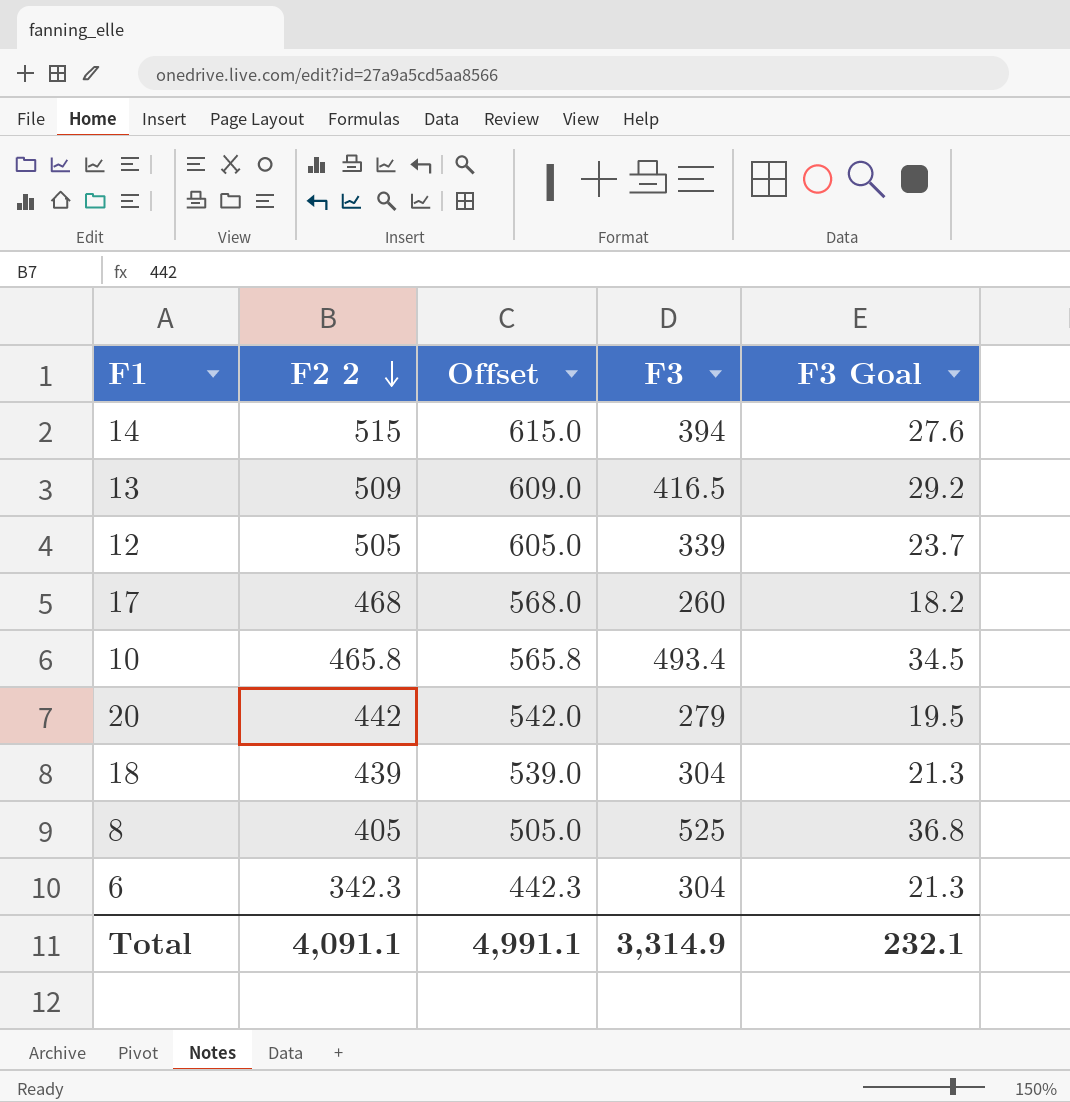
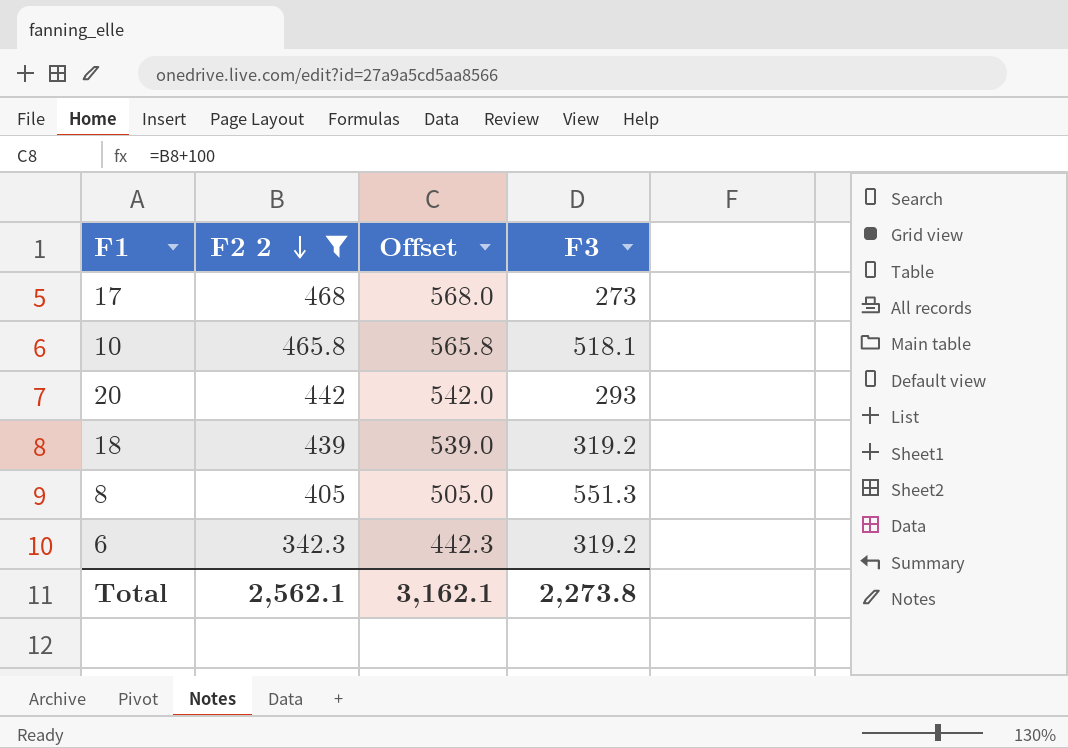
filter: none -> F2 2 <= 468
column F3 Goal | formula: [F3] * 0.07 -> none
17 | F3: 260 -> 273
10 | F3: 493.4 -> 518.1
20 | F3: 279 -> 293
18 | F3: 304 -> 319.2
8 | F3: 525 -> 551.3
6 | F3: 304 -> 319.2
Total | F2 2: 4,091.1 -> 2,562.1
Total | Offset: 4,991.1 -> 3,162.1
Total | F3: 3,314.9 -> 2,273.8

